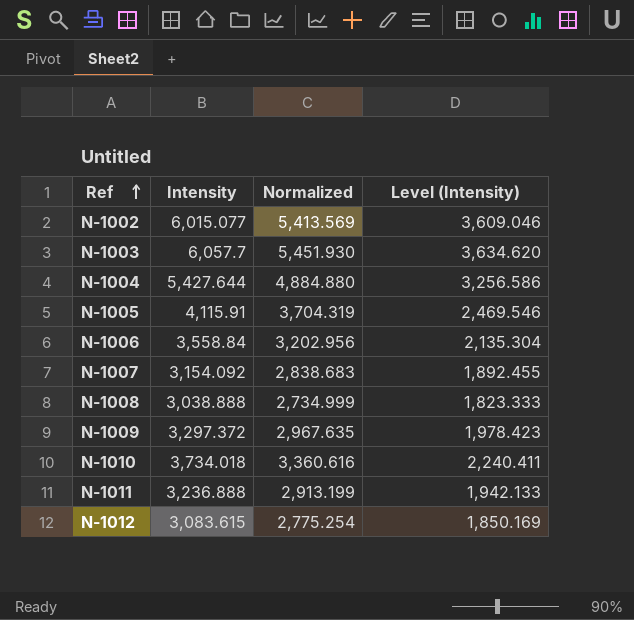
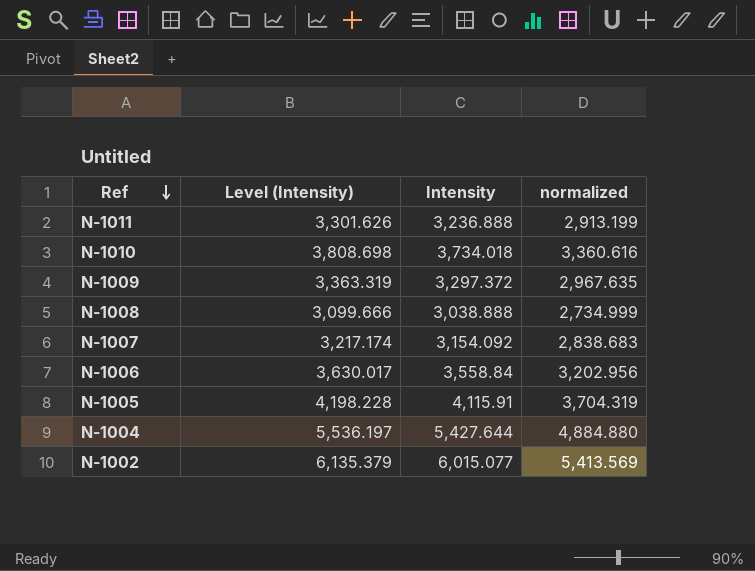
row order: Ref ascending -> Ref descending
column Level (Intensity) | formula: [Intensity] * 0.6 -> [Intensity] * 1.02
column Level (Intensity) | position: 4 -> 2
column name: Normalized -> normalized
row N-1003: 6,057.7 | 5,451.930 | 3,634.620 -> none
row N-1012: 3,083.615 | 2,775.254 | 1,850.169 -> none

